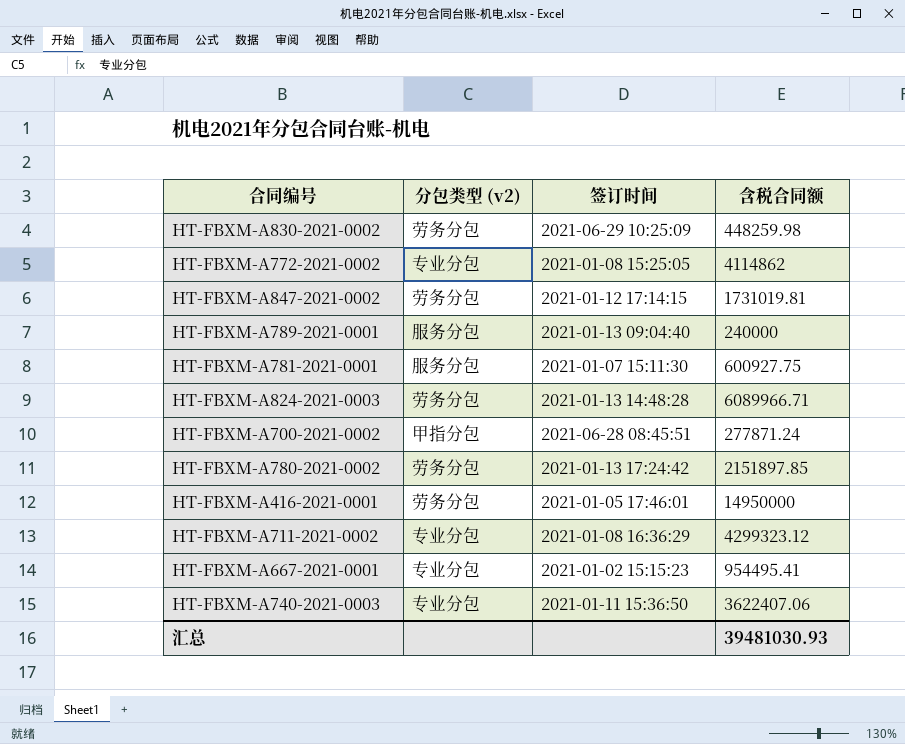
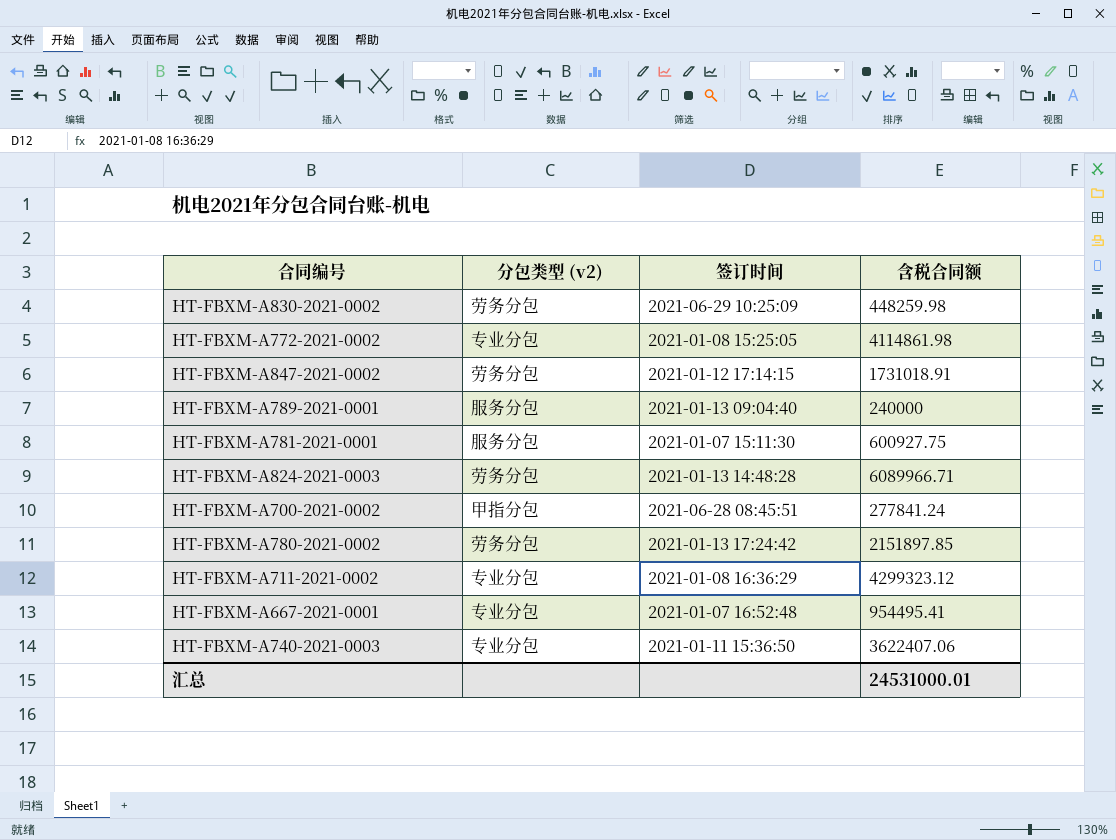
row HT-FBXM-A416-2021-0001: 劳务分包 | 2021-01-05 17:46:01 | 14950000 -> none
HT-FBXM-A772-2021-0002 | 含税合同额: 4114862 -> 4114861.98
HT-FBXM-A847-2021-0002 | 含税合同额: 1731019.81 -> 1731018.91
HT-FBXM-A700-2021-0002 | 含税合同额: 277871.24 -> 277841.24
HT-FBXM-A667-2021-0001 | 签订时间: 2021-01-02 15:15:23 -> 2021-01-07 16:52:48
汇总 | 含税合同额: 39481030.93 -> 24531000.01

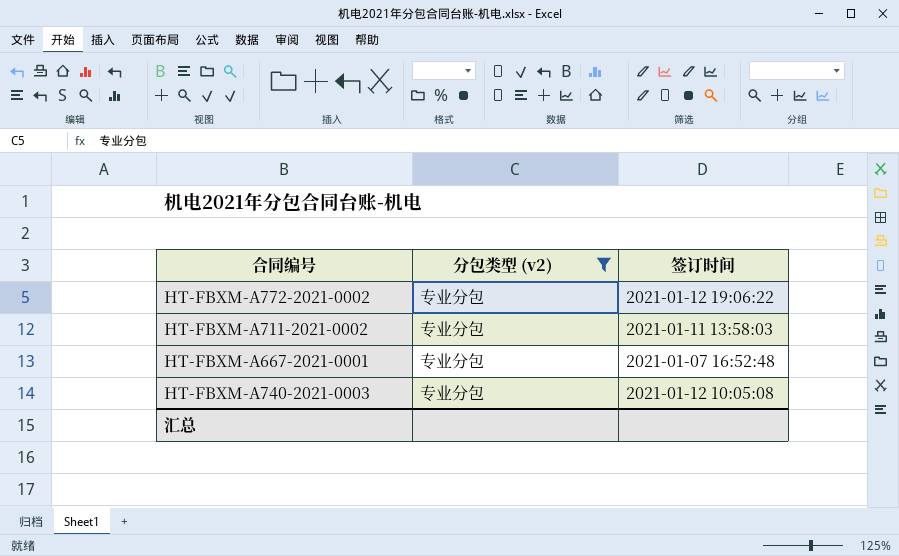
filter: none -> 分包类型 (v2) = 专业分包
column 含税合同额 | position: 4 -> none
HT-FBXM-A772-2021-0002 | 签订时间: 2021-01-08 15:25:05 -> 2021-01-12 19:06:22
HT-FBXM-A711-2021-0002 | 签订时间: 2021-01-08 16:36:29 -> 2021-01-11 13:58:03
HT-FBXM-A740-2021-0003 | 签订时间: 2021-01-11 15:36:50 -> 2021-01-12 10:05:08

